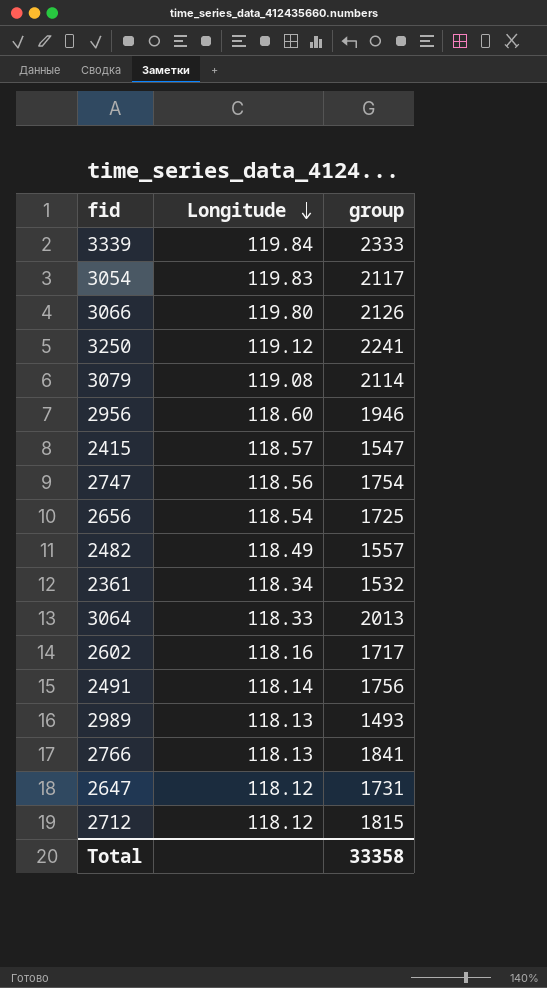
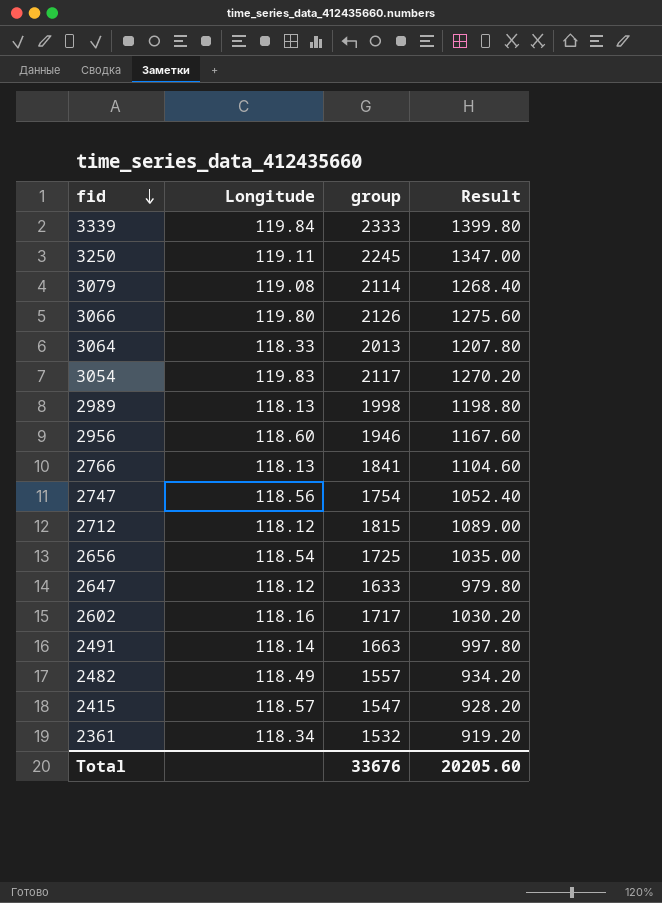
row order: Longitude descending -> fid descending
column Result | formula: none -> [group] * 0.6
3250 | Longitude: 119.12 -> 119.11
3250 | group: 2241 -> 2245
2989 | group: 1493 -> 1998
2647 | group: 1731 -> 1633
2491 | group: 1756 -> 1663
Total | group: 33358 -> 33676

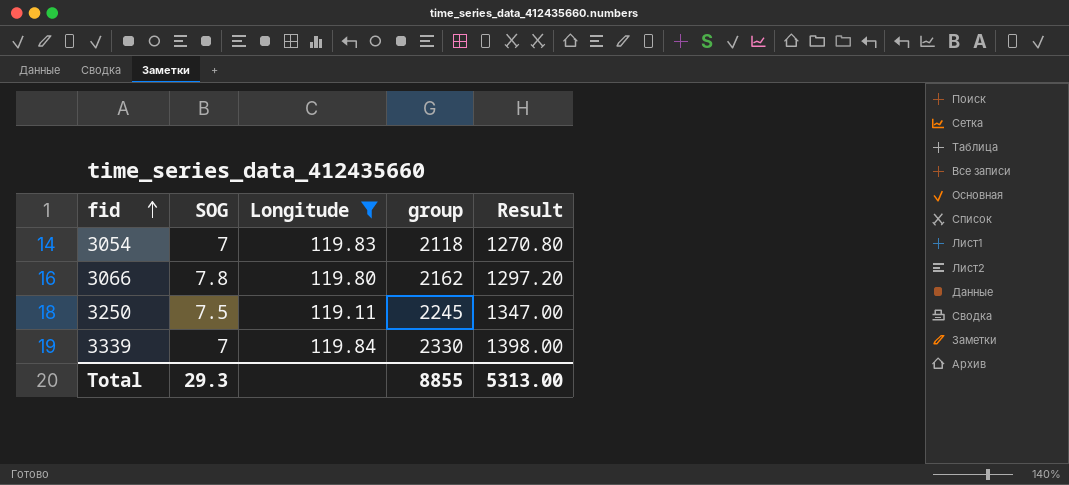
filter: none -> Longitude >= 119.11
row order: fid descending -> fid ascending
column SOG | position: none -> 2
3054 | group: 2117 -> 2118
3054 | Result: 1270.20 -> 1270.80
3066 | group: 2126 -> 2162
3066 | Result: 1275.60 -> 1297.20
3339 | group: 2333 -> 2330
3339 | Result: 1399.80 -> 1398.00
Total | group: 33676 -> 8855
Total | Result: 20205.60 -> 5313.00

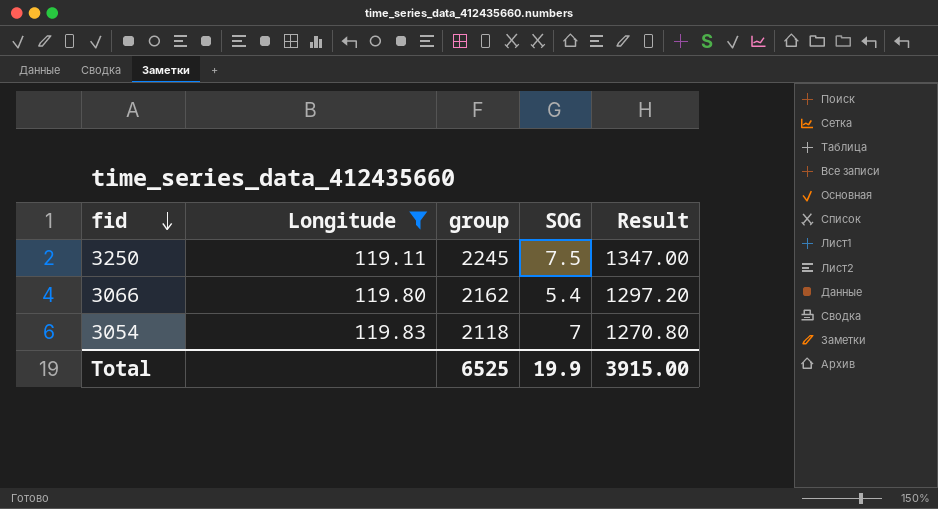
row order: fid ascending -> fid descending
column SOG | position: 2 -> 4
row 3339: 7 | 119.84 | 2330 | 1398.00 -> none
3066 | SOG: 7.8 -> 5.4
Total | group: 8855 -> 6525
Total | SOG: 29.3 -> 19.9
Total | Result: 5313.00 -> 3915.00

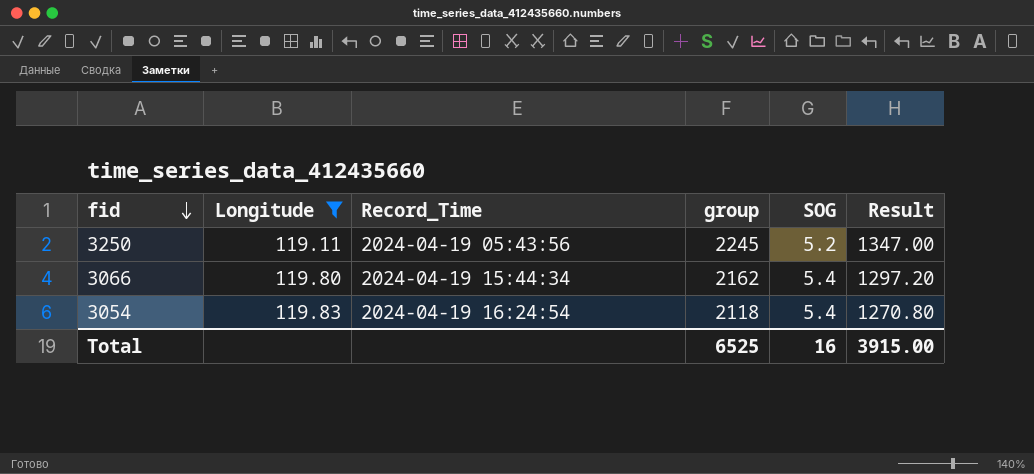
column Record_Time | position: none -> 3
3250 | SOG: 7.5 -> 5.2
3054 | SOG: 7 -> 5.4
Total | SOG: 19.9 -> 16

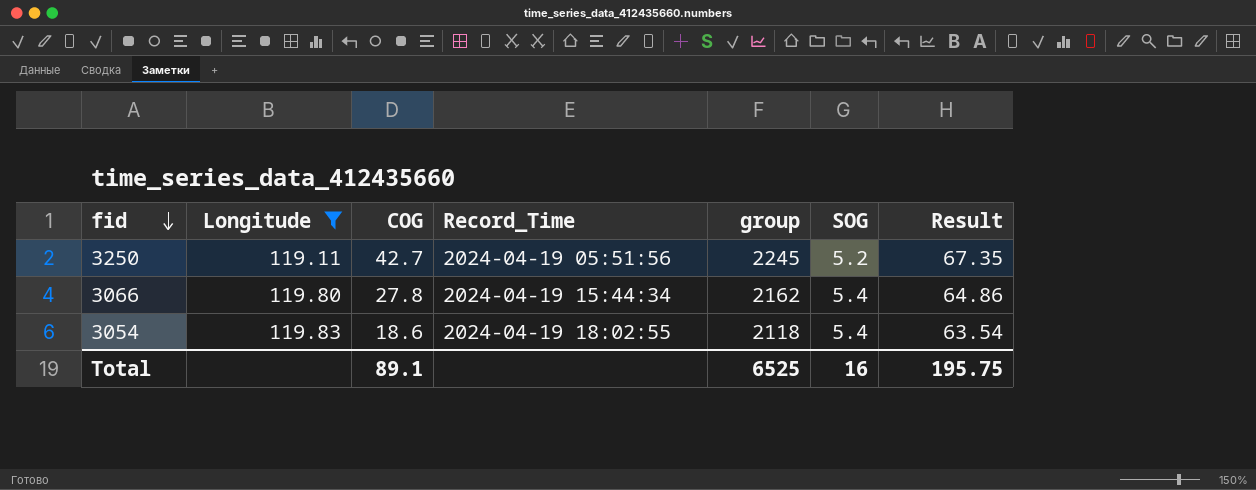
column COG | position: none -> 3
column Result | formula: [group] * 0.6 -> [group] * 0.03
3250 | Record_Time: 2024-04-19 05:43:56 -> 2024-04-19 05:51:56
3054 | Record_Time: 2024-04-19 16:24:54 -> 2024-04-19 18:02:55
Total | Result: 3915.00 -> 195.75

